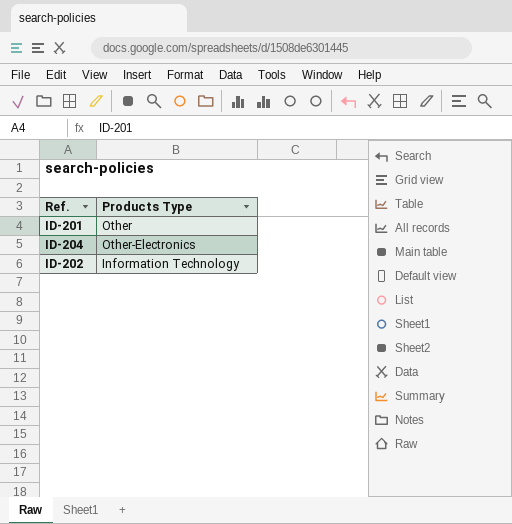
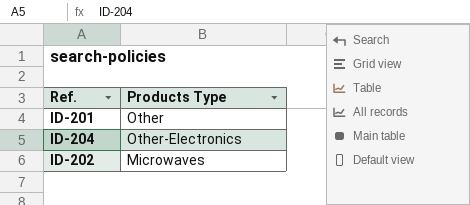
ID-202 | Products Type: Information Technology -> Microwaves

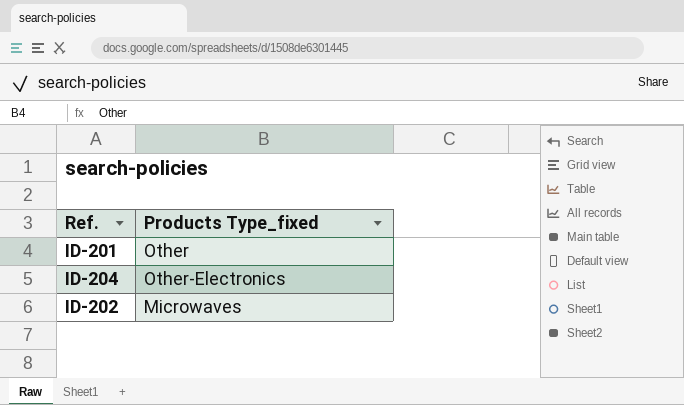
column name: Products Type -> Products Type_fixed

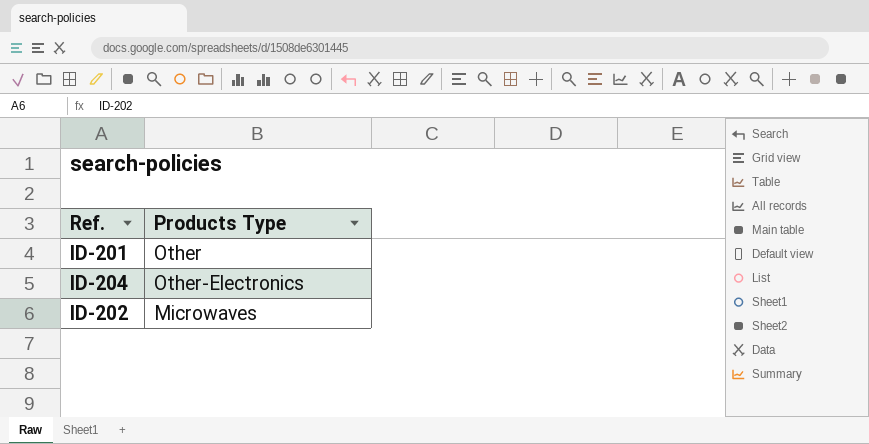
column name: Products Type_fixed -> Products Type

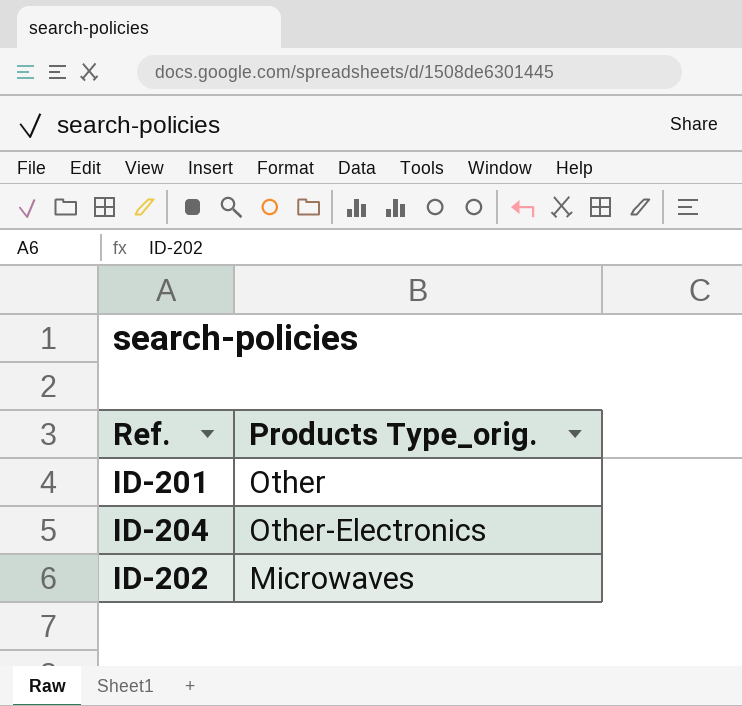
column name: Products Type -> Products Type_orig.

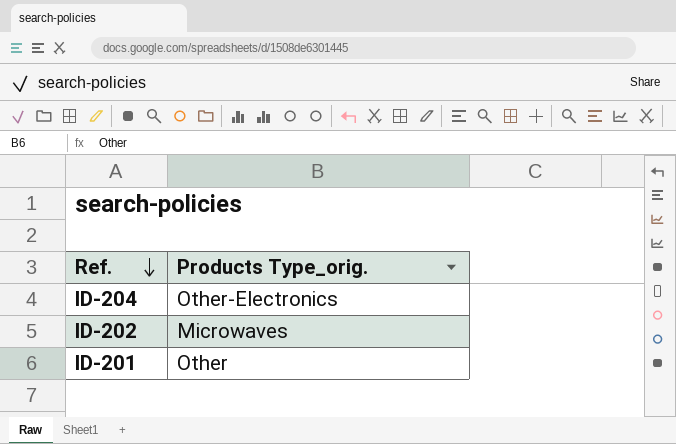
row order: none -> Ref. descending

